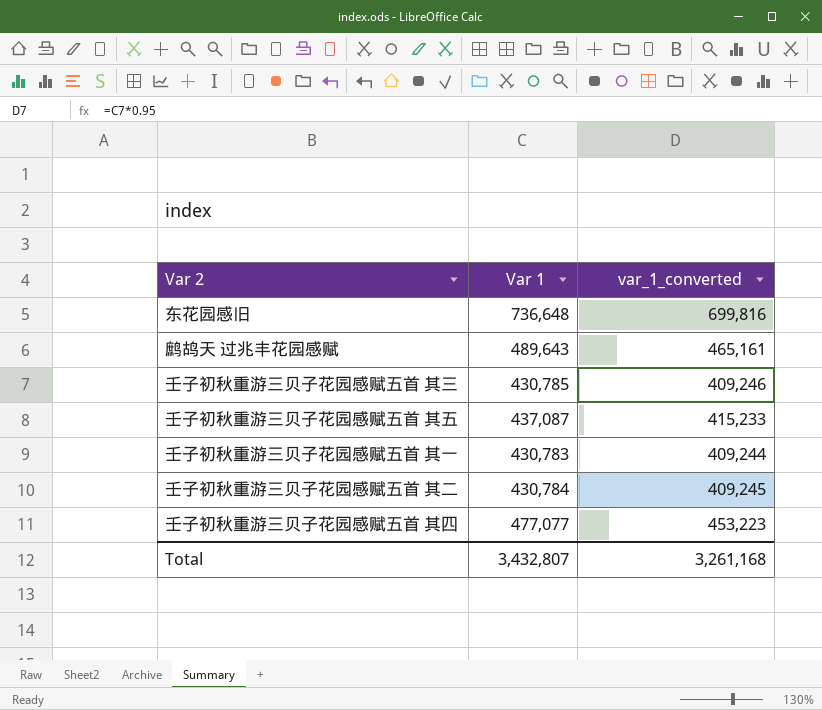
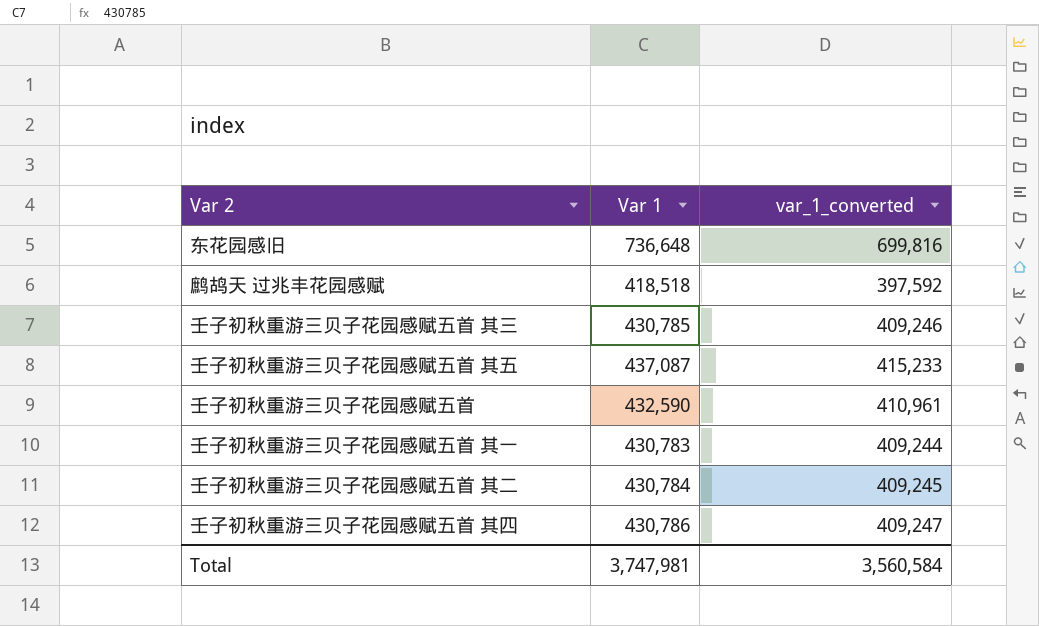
鹧鸪天 过兆丰花园感赋 | Var 1: 489,643 -> 418,518
鹧鸪天 过兆丰花园感赋 | var_1_converted: 465,161 -> 397,592
row 壬子初秋重游三贝子花园感赋五首: none -> 432,590 | 410,961
壬子初秋重游三贝子花园感赋五首 其四 | Var 1: 477,077 -> 430,786
壬子初秋重游三贝子花园感赋五首 其四 | var_1_converted: 453,223 -> 409,247
Total | Var 1: 3,432,807 -> 3,747,981
Total | var_1_converted: 3,261,168 -> 3,560,584

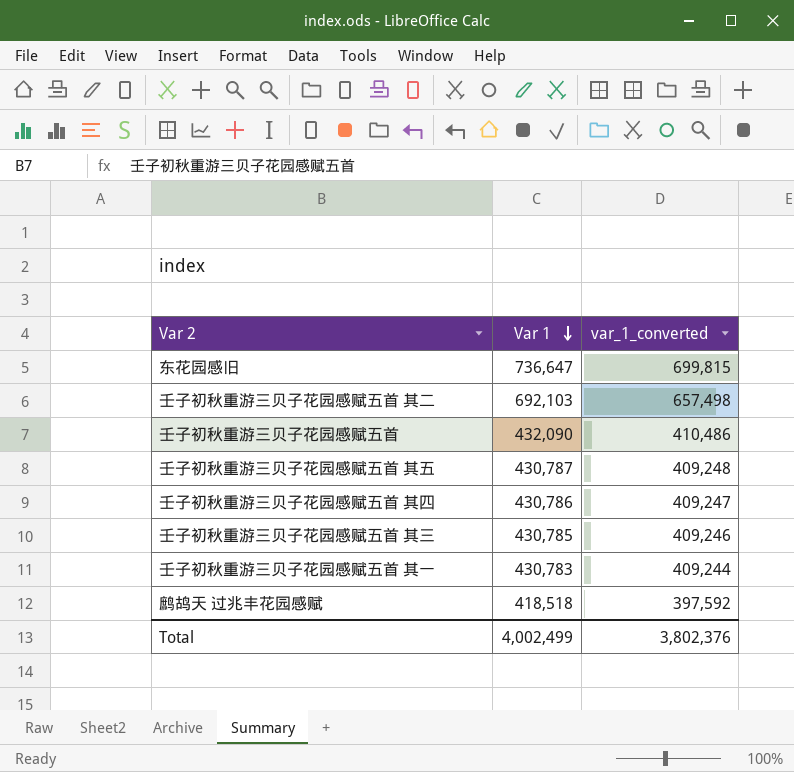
row order: none -> Var 1 descending
东花园感旧 | Var 1: 736,648 -> 736,647
东花园感旧 | var_1_converted: 699,816 -> 699,815
壬子初秋重游三贝子花园感赋五首 其二 | Var 1: 430,784 -> 692,103
壬子初秋重游三贝子花园感赋五首 其二 | var_1_converted: 409,245 -> 657,498
壬子初秋重游三贝子花园感赋五首 | Var 1: 432,590 -> 432,090
壬子初秋重游三贝子花园感赋五首 | var_1_converted: 410,961 -> 410,486
壬子初秋重游三贝子花园感赋五首 其五 | Var 1: 437,087 -> 430,787
壬子初秋重游三贝子花园感赋五首 其五 | var_1_converted: 415,233 -> 409,248
Total | Var 1: 3,747,981 -> 4,002,499
Total | var_1_converted: 3,560,584 -> 3,802,376

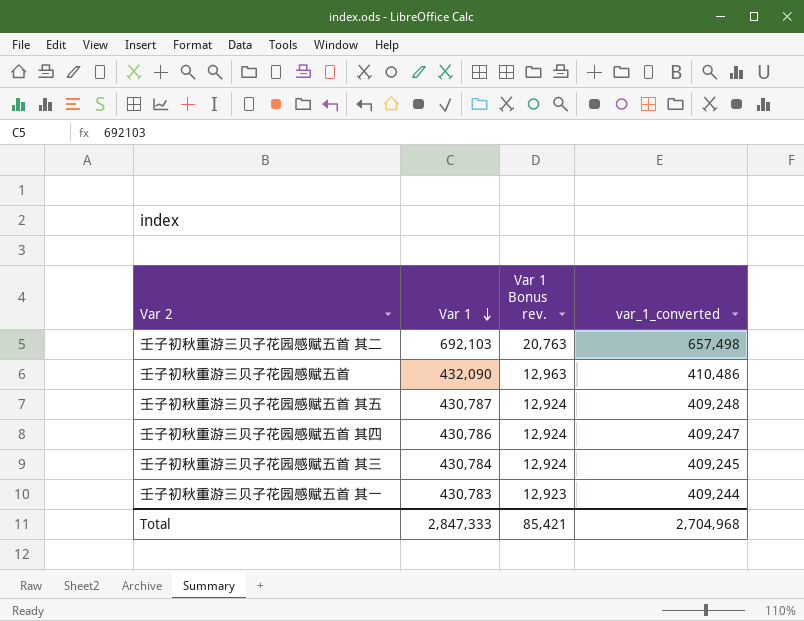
column Var 1 Bonus rev. | formula: none -> [Var 1] * 0.03
row 东花园感旧: 736,647 | 699,815 -> none
row 鹧鸪天 过兆丰花园感赋: 418,518 | 397,592 -> none
壬子初秋重游三贝子花园感赋五首 其三 | Var 1: 430,785 -> 430,784
壬子初秋重游三贝子花园感赋五首 其三 | var_1_converted: 409,246 -> 409,245
Total | Var 1: 4,002,499 -> 2,847,333
Total | var_1_converted: 3,802,376 -> 2,704,968

